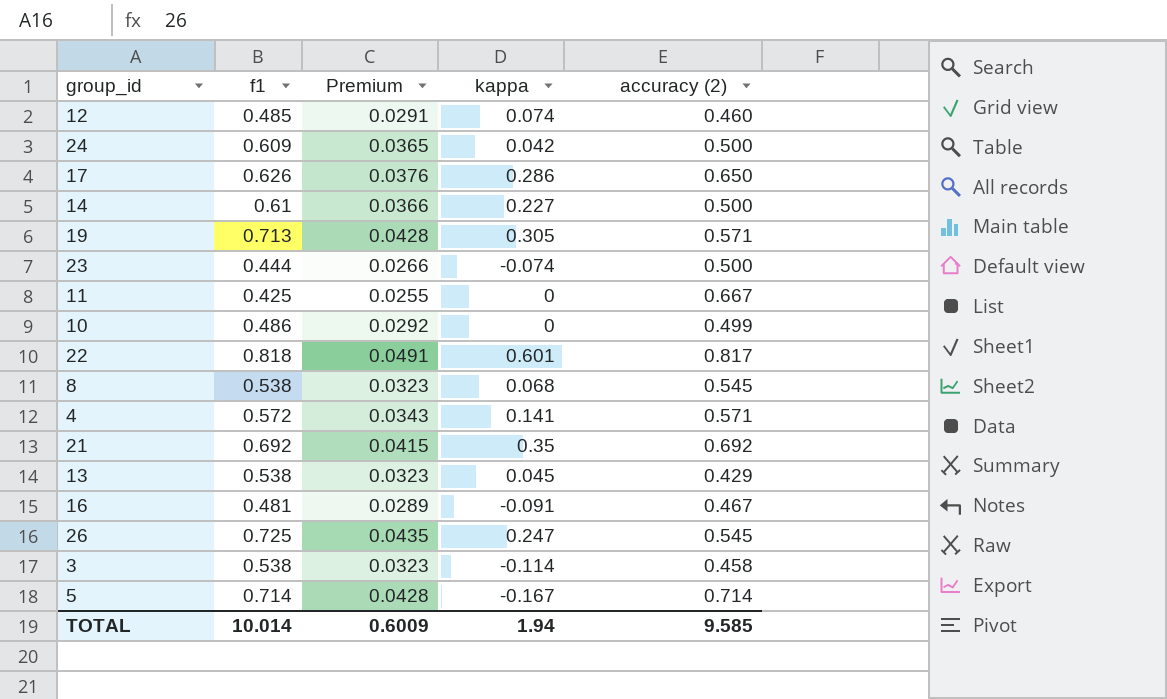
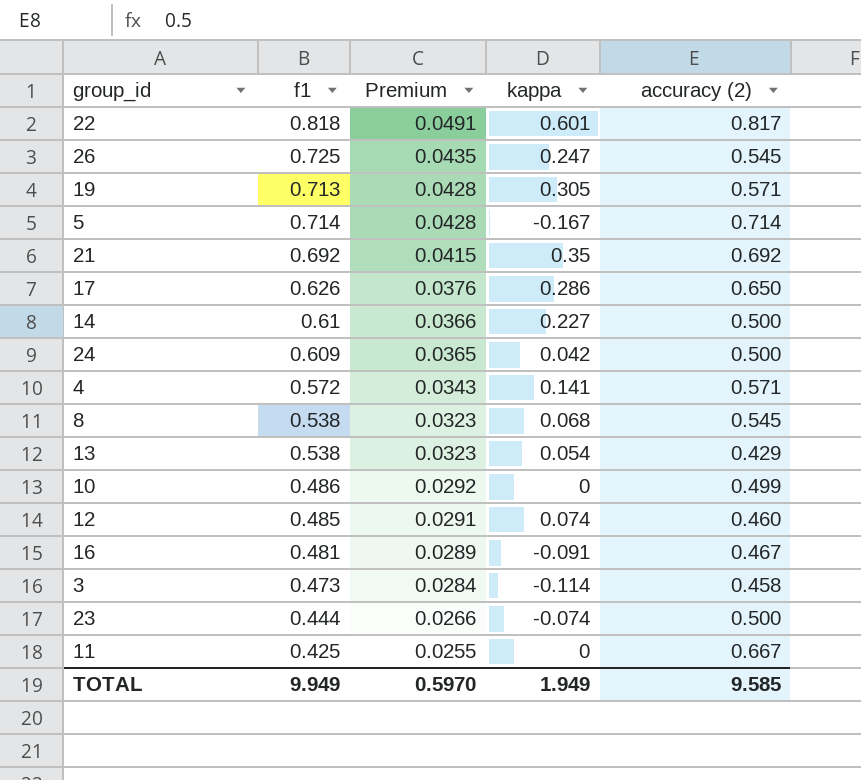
row order: none -> Premium descending
13 | kappa: 0.045 -> 0.054
3 | f1: 0.538 -> 0.473
3 | Premium: 0.0323 -> 0.0284
TOTAL | f1: 10.014 -> 9.949
TOTAL | Premium: 0.6009 -> 0.5970
TOTAL | kappa: 1.94 -> 1.949

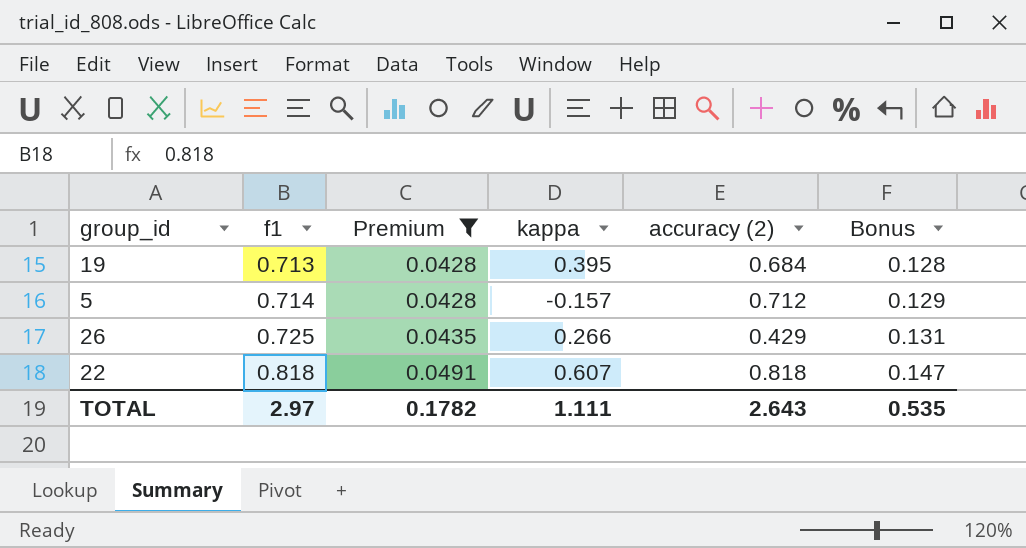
filter: none -> Premium >= 0.0428
row order: Premium descending -> f1 ascending
column Bonus | formula: none -> [f1] * 0.18
19 | kappa: 0.305 -> 0.395
19 | accuracy (2): 0.571 -> 0.684
5 | kappa: -0.167 -> -0.157
5 | accuracy (2): 0.714 -> 0.712
26 | kappa: 0.247 -> 0.266
26 | accuracy (2): 0.545 -> 0.429
22 | kappa: 0.601 -> 0.607
22 | accuracy (2): 0.817 -> 0.818
TOTAL | f1: 9.949 -> 2.97
TOTAL | Premium: 0.5970 -> 0.1782
TOTAL | kappa: 1.949 -> 1.111
TOTAL | accuracy (2): 9.585 -> 2.643

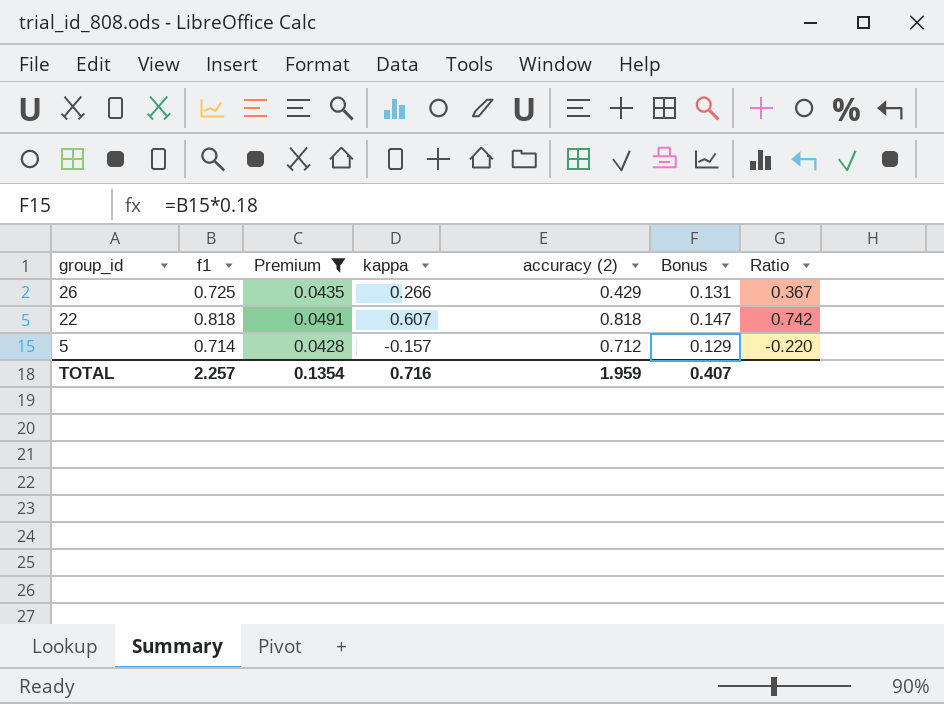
row order: f1 ascending -> group_id descending
column Ratio | formula: none -> [kappa] / [f1]
row 19: 0.713 | 0.0428 | 0.395 | 0.684 | 0.128 -> none
TOTAL | f1: 2.97 -> 2.257
TOTAL | Premium: 0.1782 -> 0.1354
TOTAL | kappa: 1.111 -> 0.716
TOTAL | accuracy (2): 2.643 -> 1.959
TOTAL | Bonus: 0.535 -> 0.407

